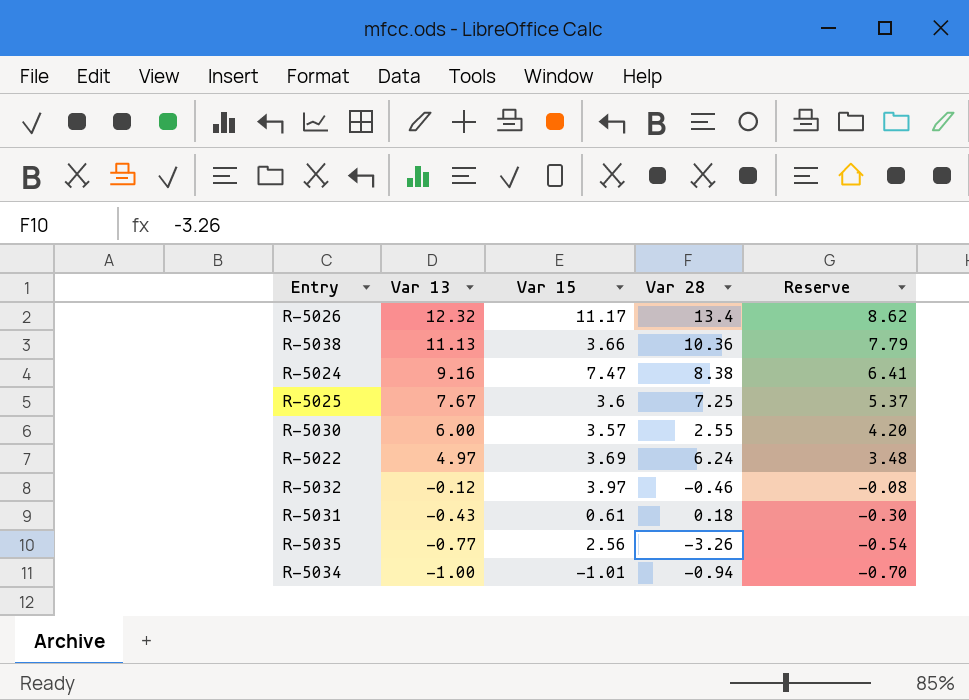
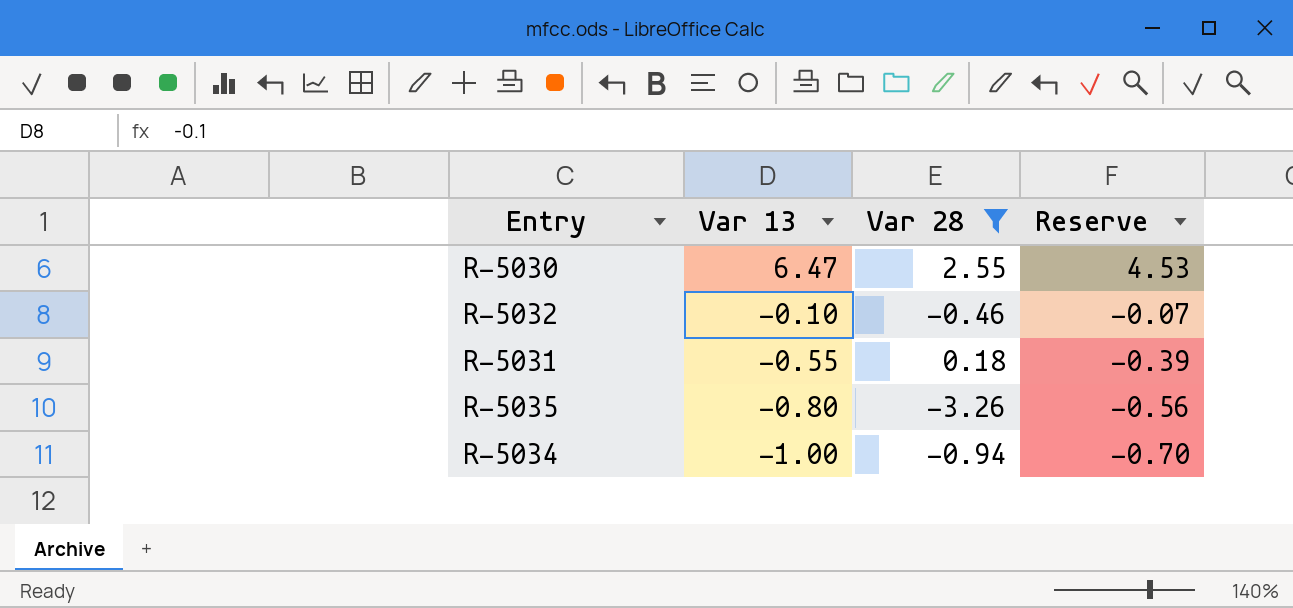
filter: none -> Var 28 <= 2.55
column Var 15 | position: 3 -> none
R-5030 | Var 13: 6.00 -> 6.47
R-5030 | Reserve: 4.20 -> 4.53
R-5032 | Var 13: -0.12 -> -0.10
R-5032 | Reserve: -0.08 -> -0.07
R-5031 | Var 13: -0.43 -> -0.55
R-5031 | Reserve: -0.30 -> -0.39
R-5035 | Var 13: -0.77 -> -0.80
R-5035 | Reserve: -0.54 -> -0.56

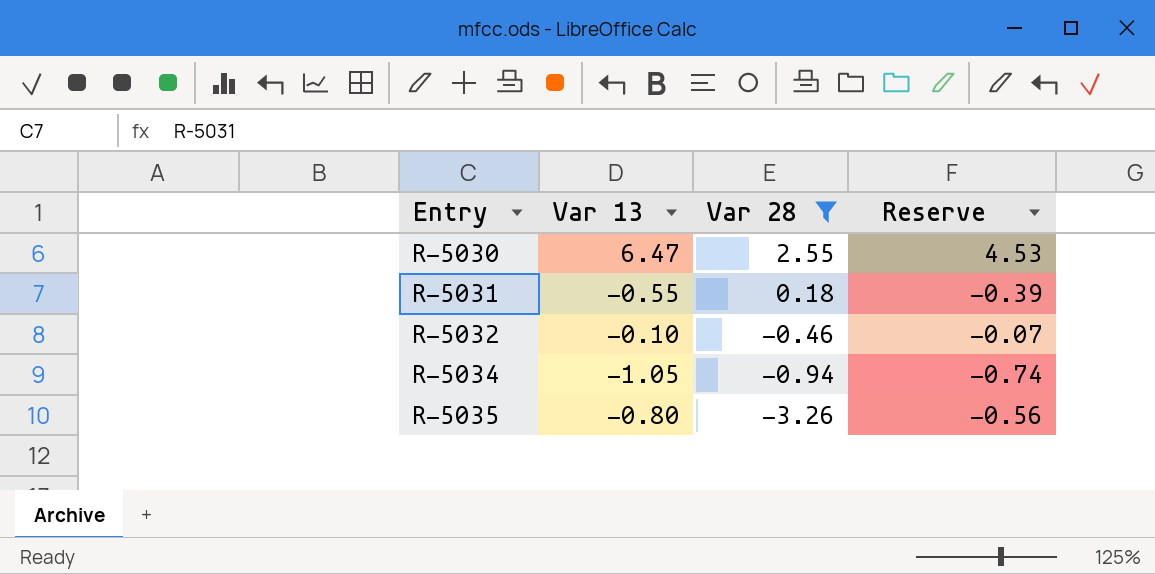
row order: Var 13 descending -> Entry ascending
R-5034 | Var 13: -1.00 -> -1.05
R-5034 | Reserve: -0.70 -> -0.74

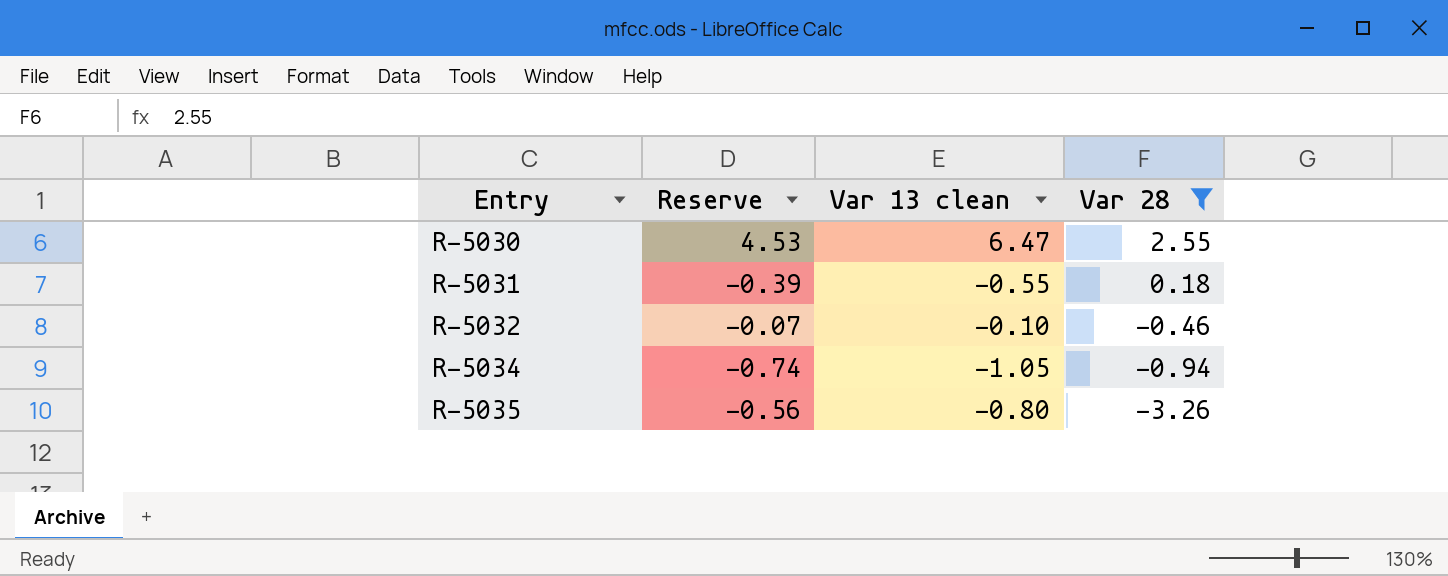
column Reserve | position: 4 -> 2
column name: Var 13 -> Var 13 clean

